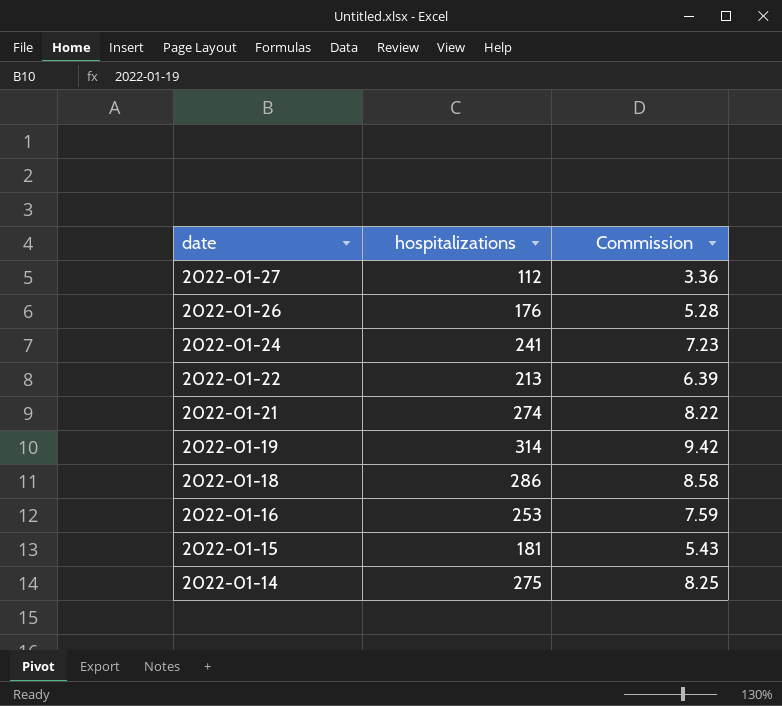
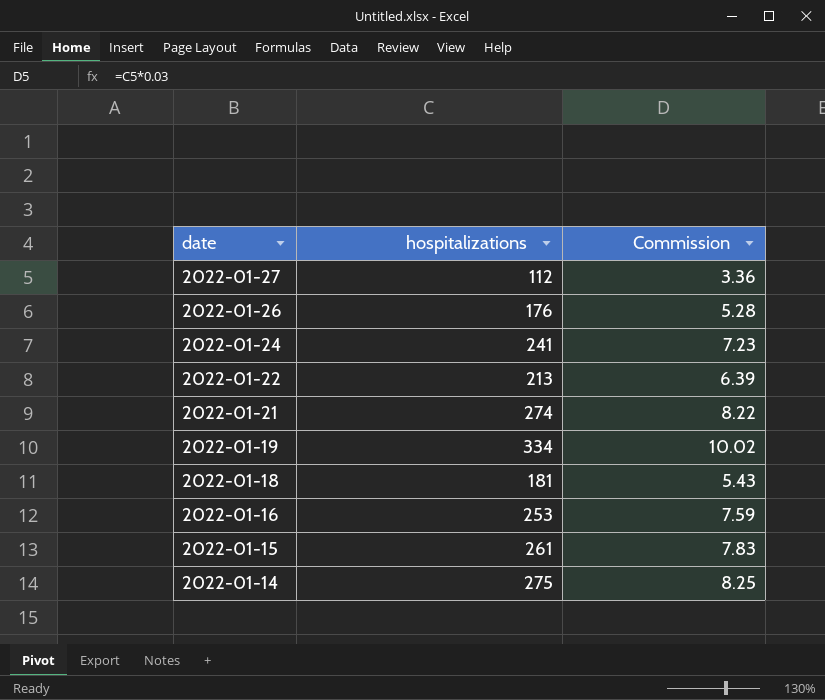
2022-01-19 | hospitalizations: 314 -> 334
2022-01-19 | Commission: 9.42 -> 10.02
2022-01-18 | hospitalizations: 286 -> 181
2022-01-18 | Commission: 8.58 -> 5.43
2022-01-15 | hospitalizations: 181 -> 261
2022-01-15 | Commission: 5.43 -> 7.83

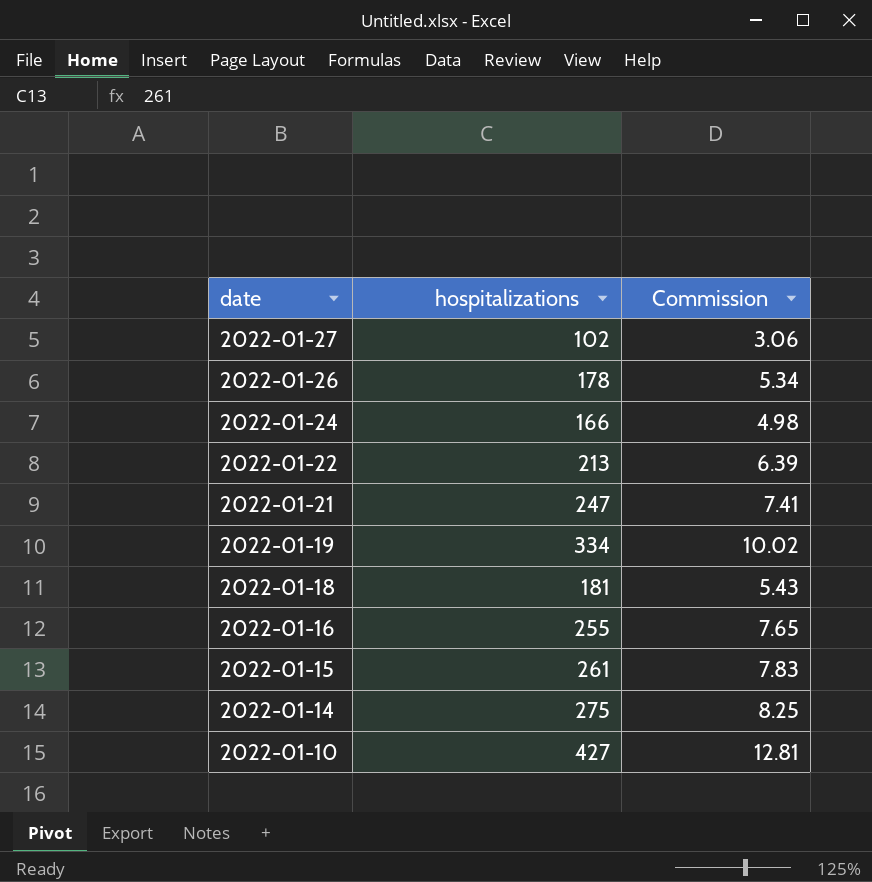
2022-01-27 | hospitalizations: 112 -> 102
2022-01-27 | Commission: 3.36 -> 3.06
2022-01-26 | hospitalizations: 176 -> 178
2022-01-26 | Commission: 5.28 -> 5.34
2022-01-24 | hospitalizations: 241 -> 166
2022-01-24 | Commission: 7.23 -> 4.98
2022-01-21 | hospitalizations: 274 -> 247
2022-01-21 | Commission: 8.22 -> 7.41
2022-01-16 | hospitalizations: 253 -> 255
2022-01-16 | Commission: 7.59 -> 7.65
row 2022-01-10: none -> 427 | 12.81

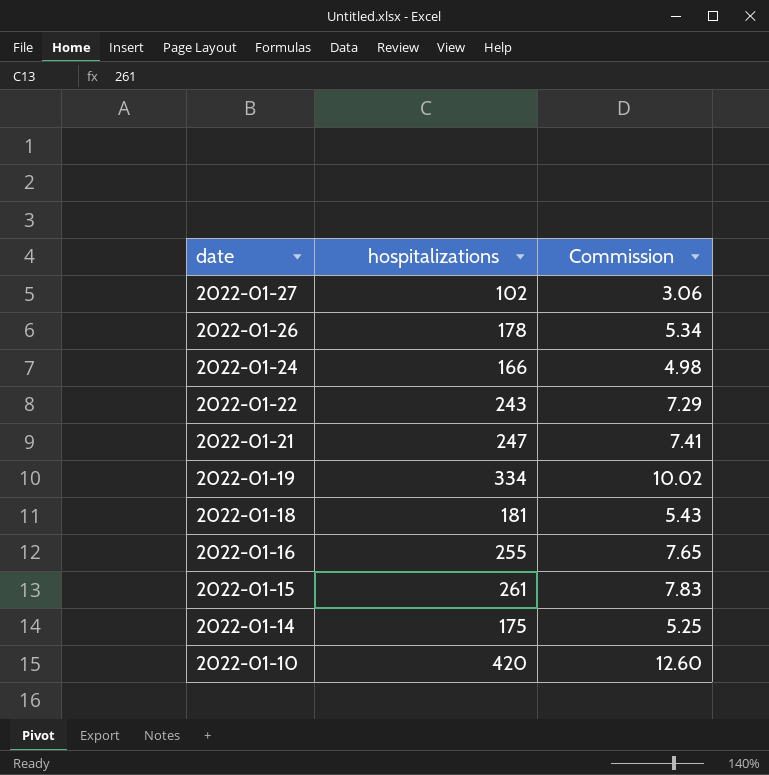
2022-01-22 | hospitalizations: 213 -> 243
2022-01-22 | Commission: 6.39 -> 7.29
2022-01-14 | hospitalizations: 275 -> 175
2022-01-14 | Commission: 8.25 -> 5.25
2022-01-10 | hospitalizations: 427 -> 420
2022-01-10 | Commission: 12.81 -> 12.60

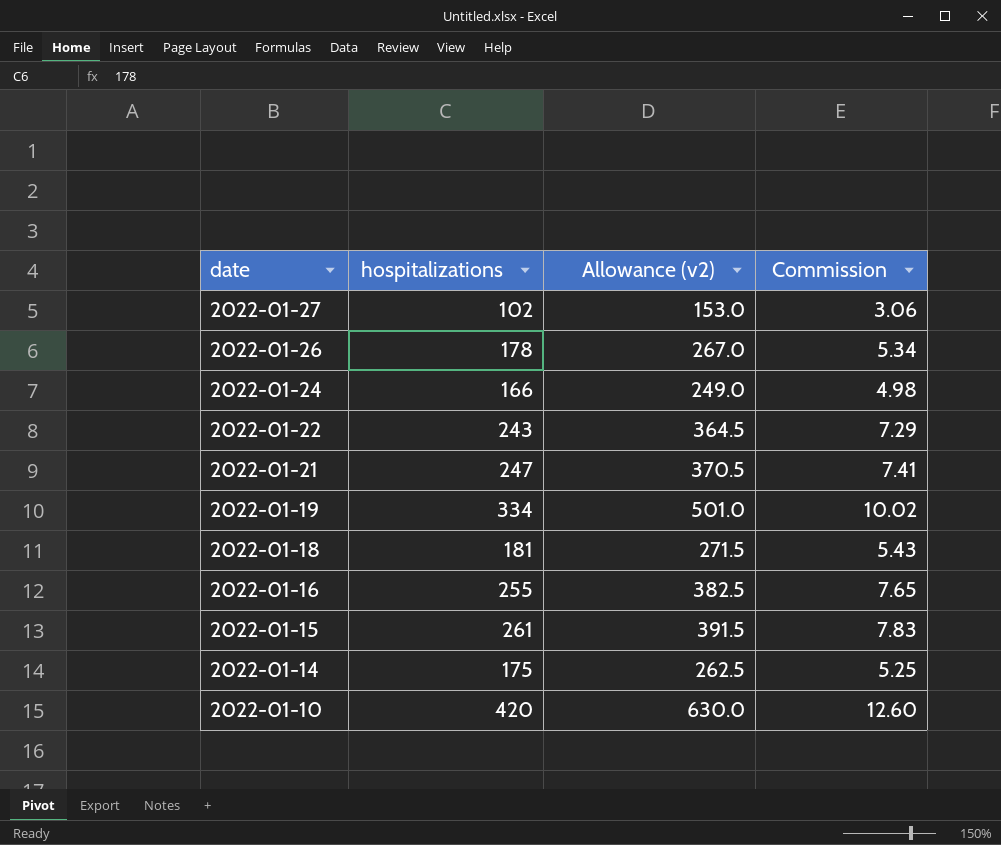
column Allowance (v2) | formula: none -> [hospitalizations] * 1.5

